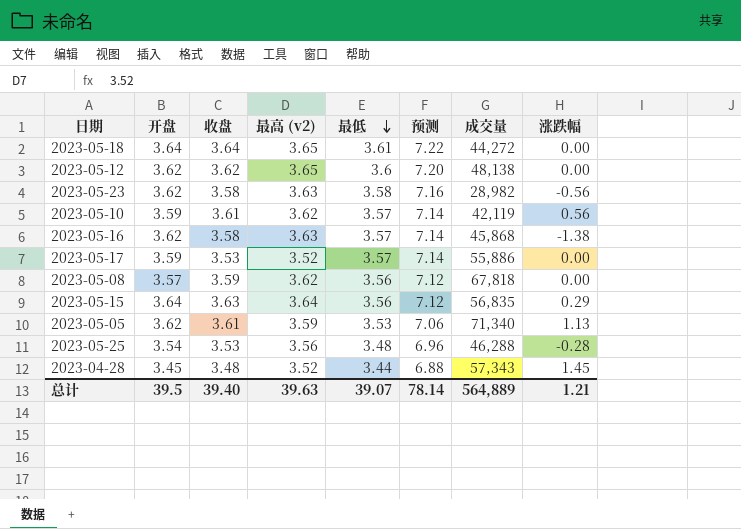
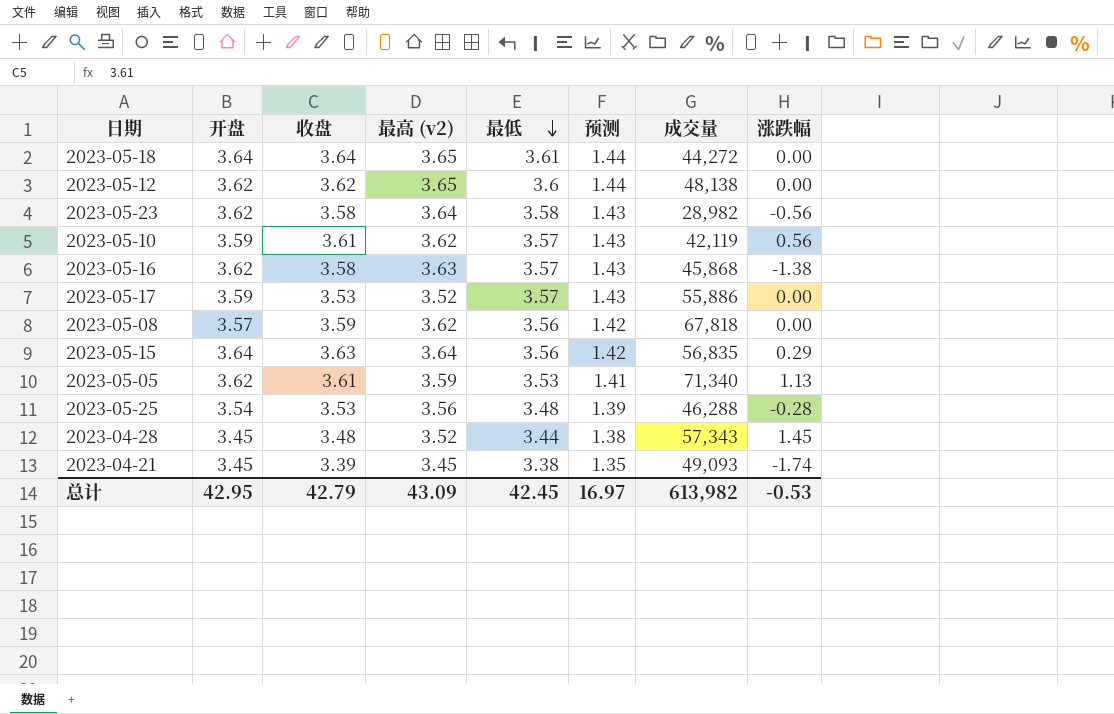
column 预测 | formula: [最低] * 2 -> [最低] * 0.4
2023-05-23 | 最高 (v2): 3.63 -> 3.64
row 2023-04-21: none -> 3.45 | 3.39 | 3.45 | 3.38 | 1.35 | 49,093 | -1.74
总计 | 开盘: 39.5 -> 42.95
总计 | 收盘: 39.40 -> 42.79
总计 | 最高 (v2): 39.63 -> 43.09
总计 | 最低: 39.07 -> 42.45
总计 | 预测: 78.14 -> 16.97
总计 | 成交量: 564,889 -> 613,982
总计 | 涨跌幅: 1.21 -> -0.53

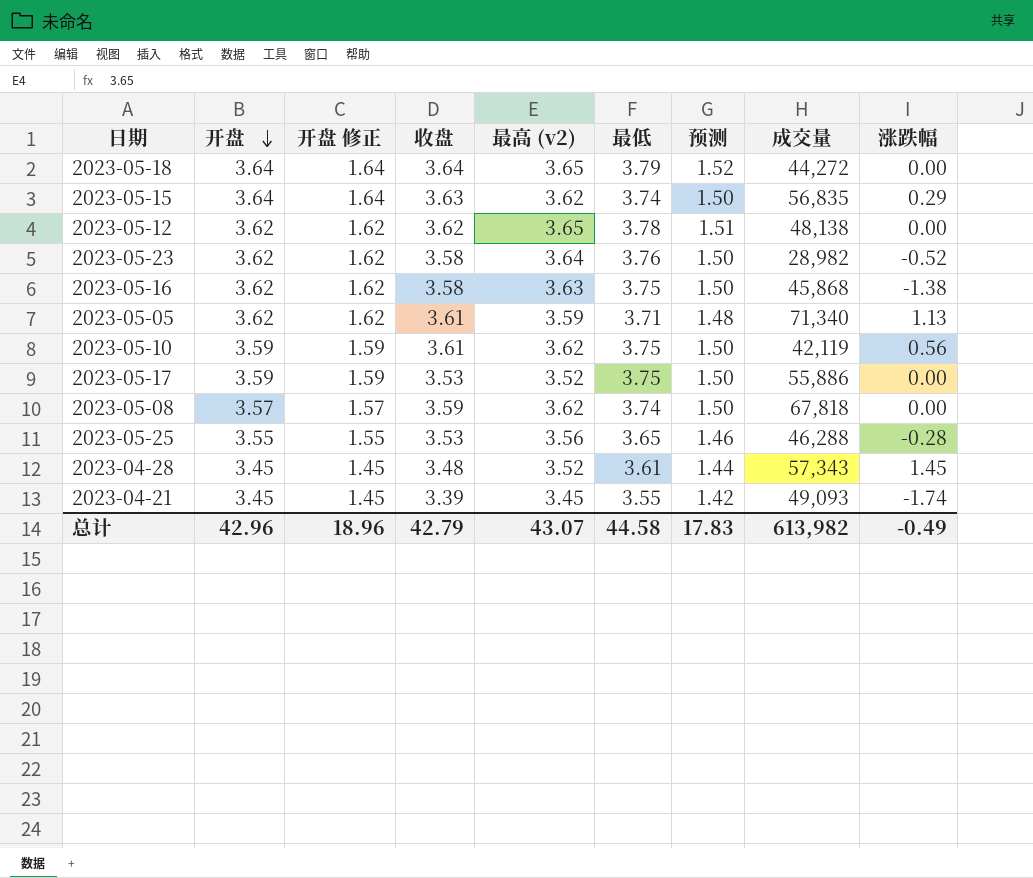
row order: 最低 descending -> 开盘 descending
column 开盘 修正 | formula: none -> [开盘] - 2
2023-05-18 | 最低: 3.61 -> 3.79
2023-05-18 | 预测: 1.44 -> 1.52
2023-05-15 | 最高 (v2): 3.64 -> 3.62
2023-05-15 | 最低: 3.56 -> 3.74
2023-05-15 | 预测: 1.42 -> 1.50
2023-05-12 | 最低: 3.6 -> 3.78
2023-05-12 | 预测: 1.44 -> 1.51
2023-05-23 | 最低: 3.58 -> 3.76
2023-05-23 | 预测: 1.43 -> 1.50
2023-05-23 | 涨跌幅: -0.56 -> -0.52
2023-05-16 | 最低: 3.57 -> 3.75
2023-05-16 | 预测: 1.43 -> 1.50
2023-05-05 | 最低: 3.53 -> 3.71
2023-05-05 | 预测: 1.41 -> 1.48
2023-05-10 | 最低: 3.57 -> 3.75
2023-05-10 | 预测: 1.43 -> 1.50
2023-05-17 | 最低: 3.57 -> 3.75
2023-05-17 | 预测: 1.43 -> 1.50
2023-05-08 | 最低: 3.56 -> 3.74
2023-05-08 | 预测: 1.42 -> 1.50
2023-05-25 | 开盘: 3.54 -> 3.55
2023-05-25 | 最低: 3.48 -> 3.65
2023-05-25 | 预测: 1.39 -> 1.46
2023-04-28 | 最低: 3.44 -> 3.61
2023-04-28 | 预测: 1.38 -> 1.44
2023-04-21 | 最低: 3.38 -> 3.55
2023-04-21 | 预测: 1.35 -> 1.42
总计 | 开盘: 42.95 -> 42.96
总计 | 最高 (v2): 43.09 -> 43.07
总计 | 最低: 42.45 -> 44.58
总计 | 预测: 16.97 -> 17.83
总计 | 涨跌幅: -0.53 -> -0.49

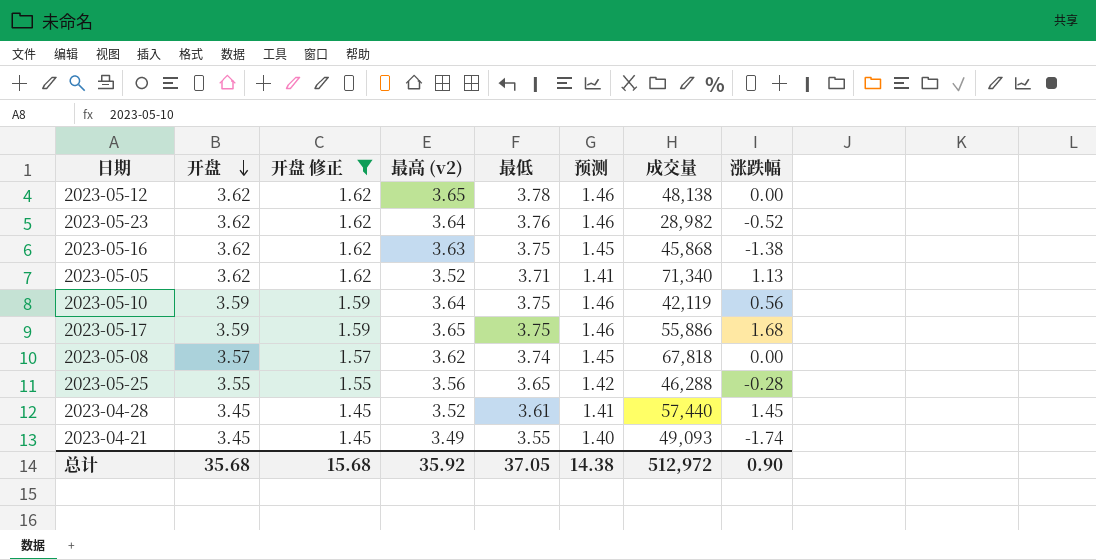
filter: none -> 开盘 修正 != 1.64
column 收盘 | position: 4 -> none
column 预测 | formula: [最低] * 0.4 -> [最高 (v2)] * 0.4
2023-05-05 | 最高 (v2): 3.59 -> 3.52
2023-05-10 | 最高 (v2): 3.62 -> 3.64
2023-05-17 | 最高 (v2): 3.52 -> 3.65
2023-05-17 | 涨跌幅: 0.00 -> 1.68
2023-04-28 | 成交量: 57,343 -> 57,440
2023-04-21 | 最高 (v2): 3.45 -> 3.49
总计 | 开盘: 42.96 -> 35.68
总计 | 开盘 修正: 18.96 -> 15.68
总计 | 最高 (v2): 43.07 -> 35.92
总计 | 最低: 44.58 -> 37.05
总计 | 预测: 17.83 -> 14.38
总计 | 成交量: 613,982 -> 512,972
总计 | 涨跌幅: -0.49 -> 0.90

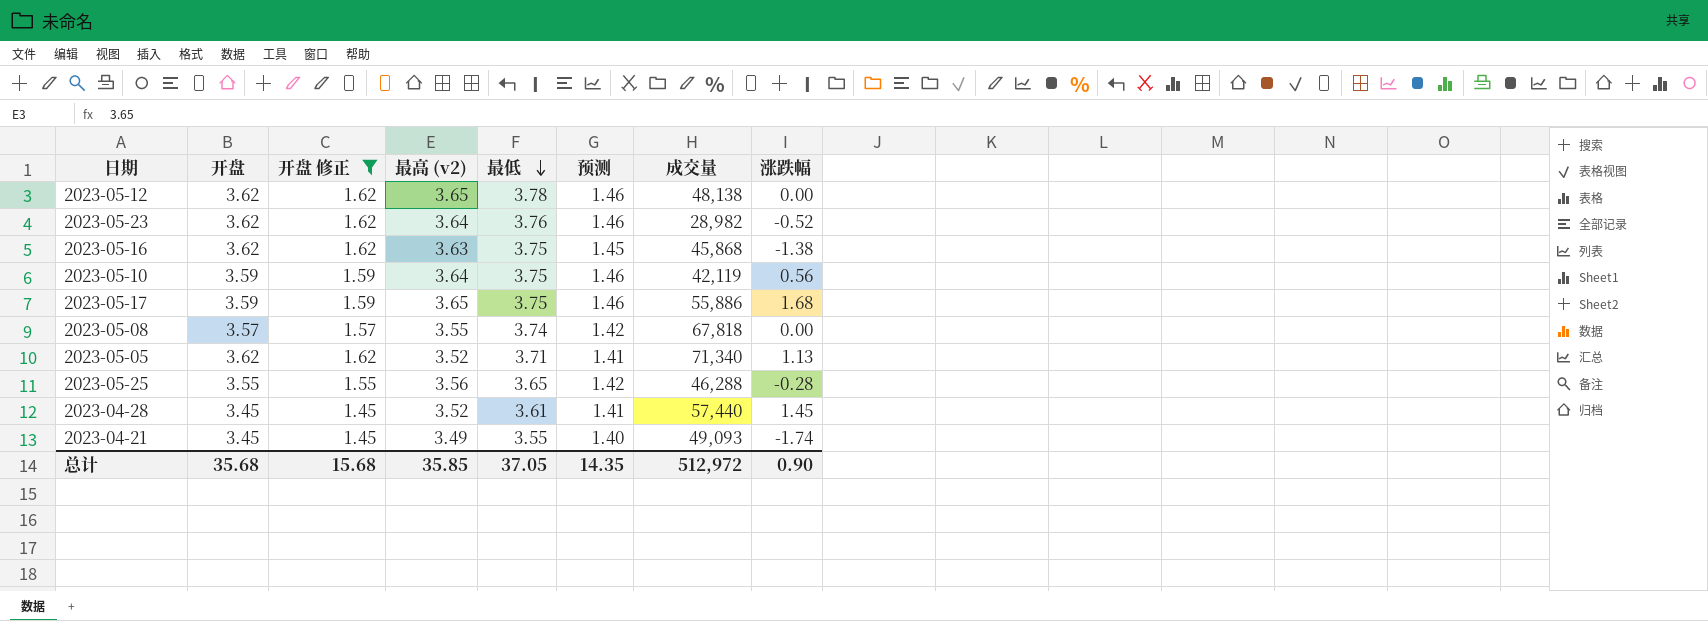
row order: 开盘 descending -> 最低 descending
2023-05-08 | 最高 (v2): 3.62 -> 3.55
2023-05-08 | 预测: 1.45 -> 1.42
总计 | 最高 (v2): 35.92 -> 35.85
总计 | 预测: 14.38 -> 14.35

